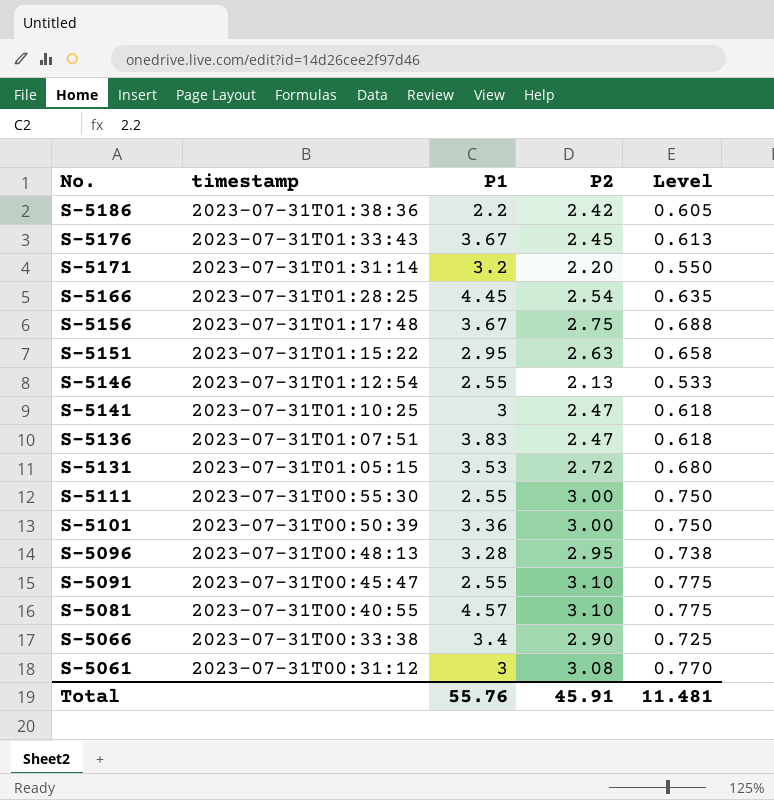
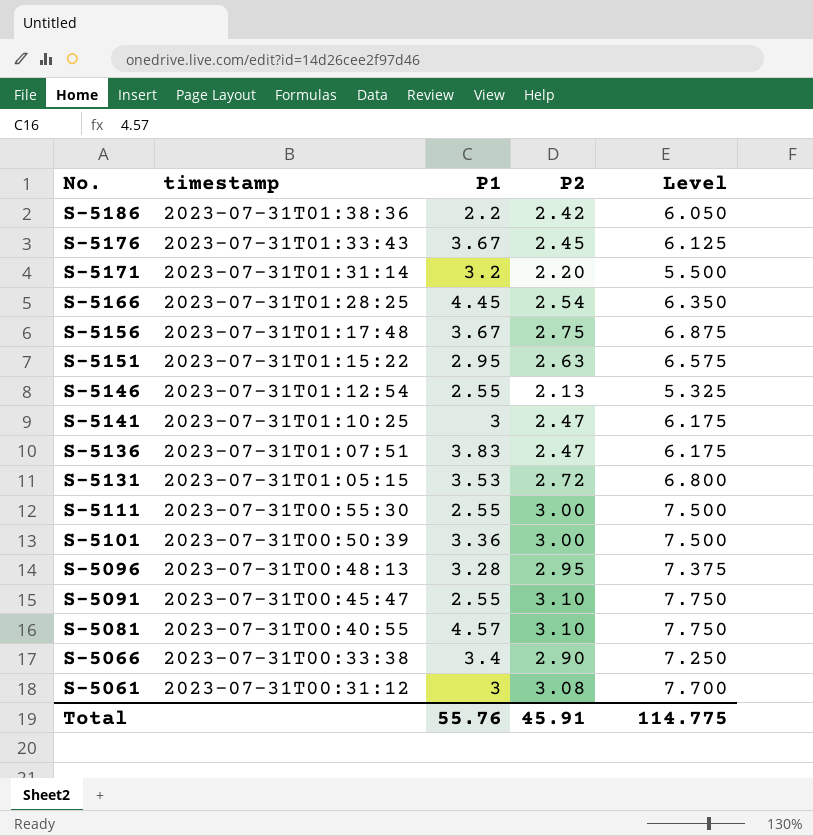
column Level | formula: [P2] * 0.25 -> [P2] * 2.5
Total | Level: 11.481 -> 114.775

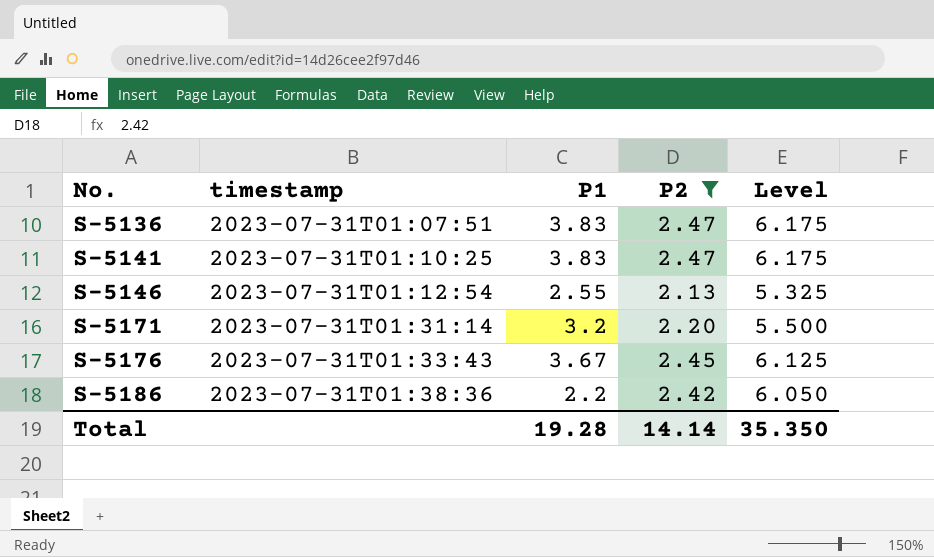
filter: none -> P2 <= 2.47
row order: No. descending -> No. ascending
S-5141 | P1: 3 -> 3.83
Total | P1: 55.76 -> 19.28
Total | P2: 45.91 -> 14.14
Total | Level: 114.775 -> 35.350

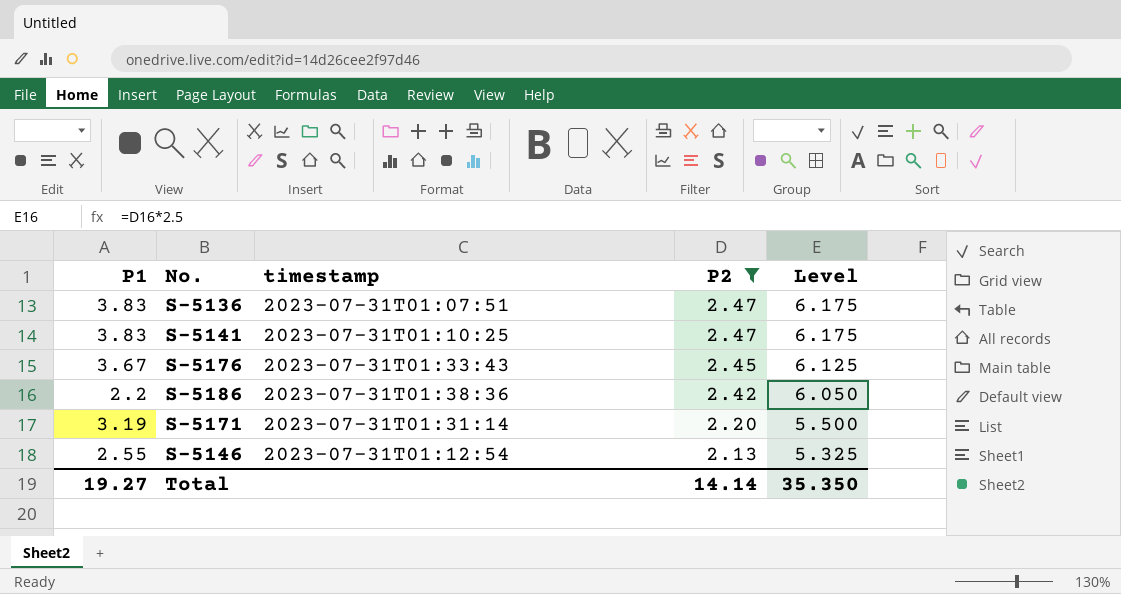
row order: No. ascending -> P2 descending
column P1 | position: 3 -> 1
S-5171 | P1: 3.2 -> 3.19
Total | P1: 19.28 -> 19.27

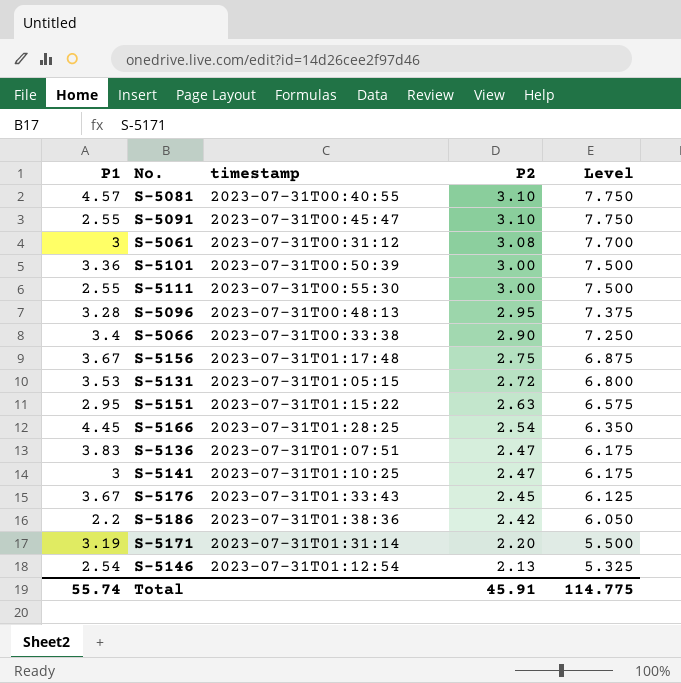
filter: P2 <= 2.47 -> none
S-5141 | P1: 3.83 -> 3
S-5146 | P1: 2.55 -> 2.54
Total | P1: 19.27 -> 55.74
Total | P2: 14.14 -> 45.91
Total | Level: 35.350 -> 114.775

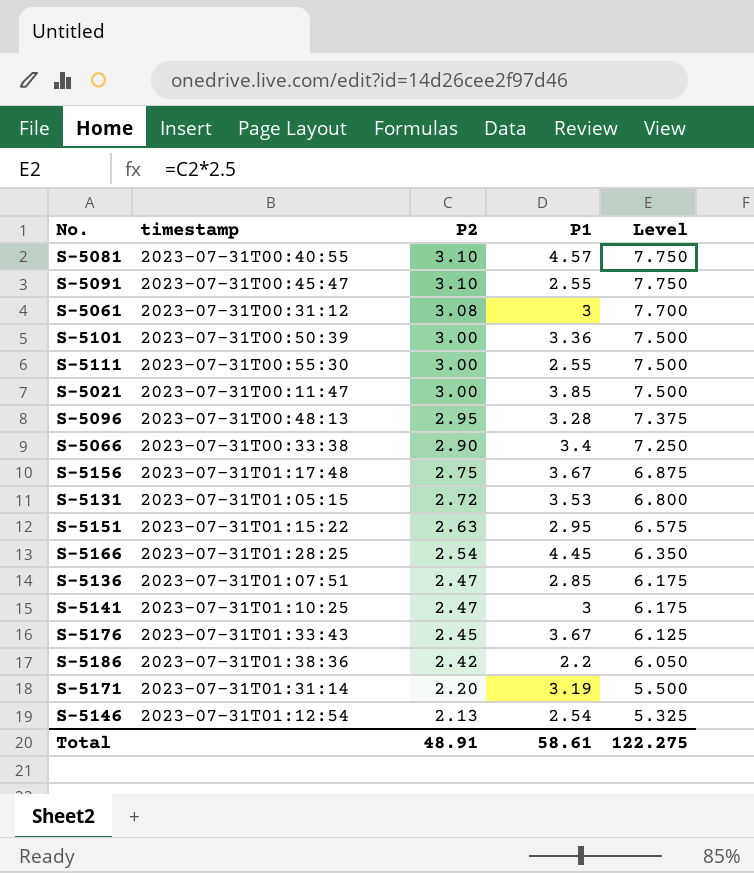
column P1 | position: 1 -> 4
row S-5021: none -> 2023-07-31T00:11:47 | 3.00 | 3.85 | 7.500
S-5136 | P1: 3.83 -> 2.85
Total | P2: 45.91 -> 48.91
Total | P1: 55.74 -> 58.61
Total | Level: 114.775 -> 122.275

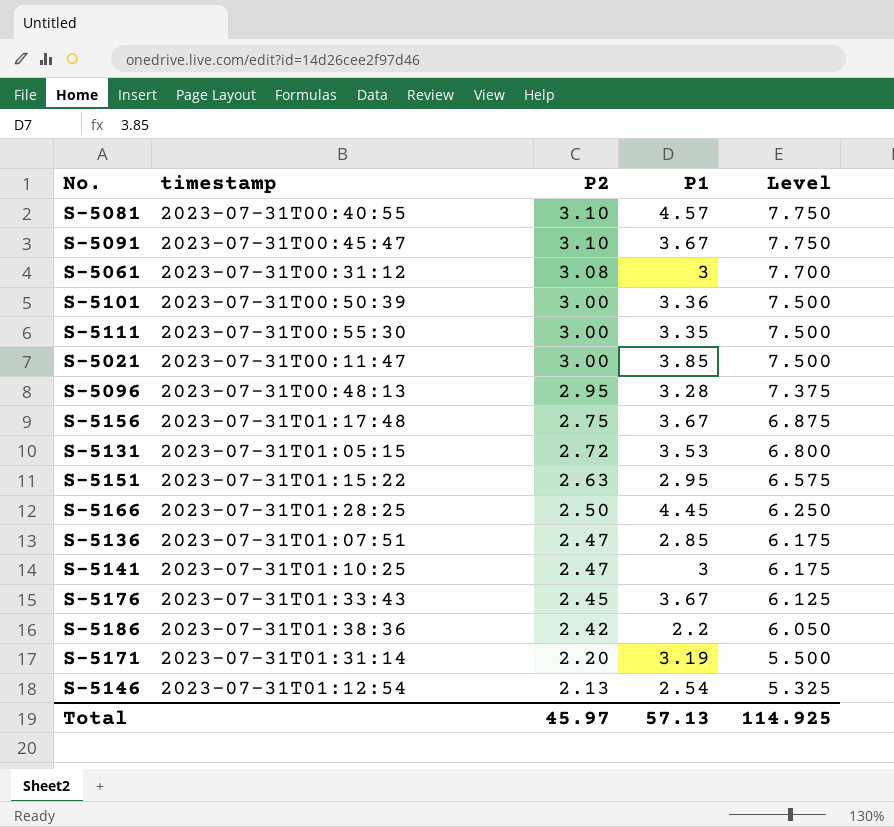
row S-5066: 2023-07-31T00:33:38 | 2.90 | 3.4 | 7.250 -> none
S-5091 | P1: 2.55 -> 3.67
S-5111 | P1: 2.55 -> 3.35
S-5166 | P2: 2.54 -> 2.50
S-5166 | Level: 6.350 -> 6.250
Total | P2: 48.91 -> 45.97
Total | P1: 58.61 -> 57.13
Total | Level: 122.275 -> 114.925

